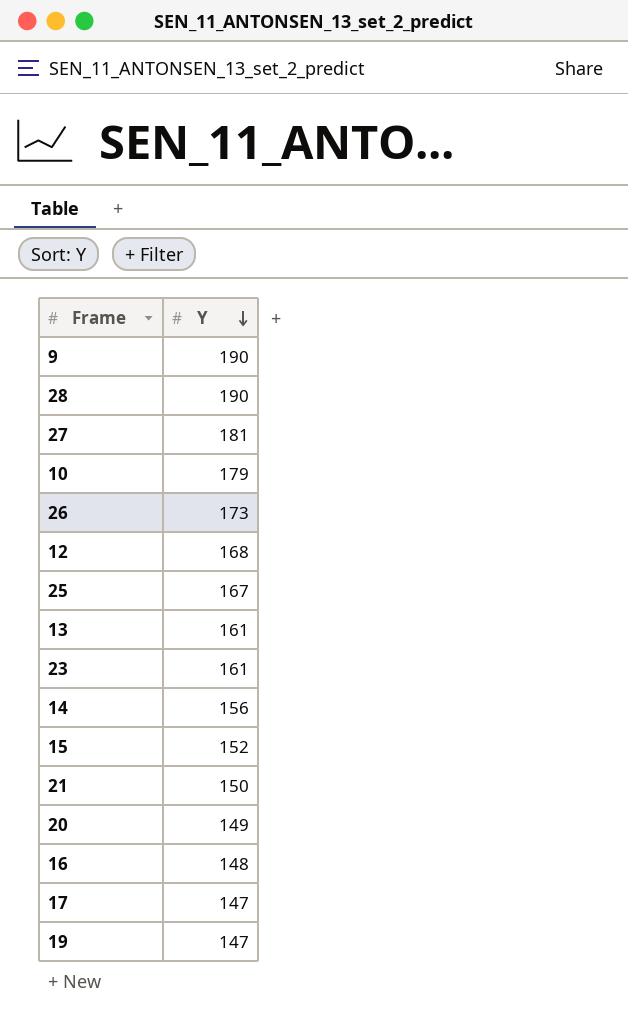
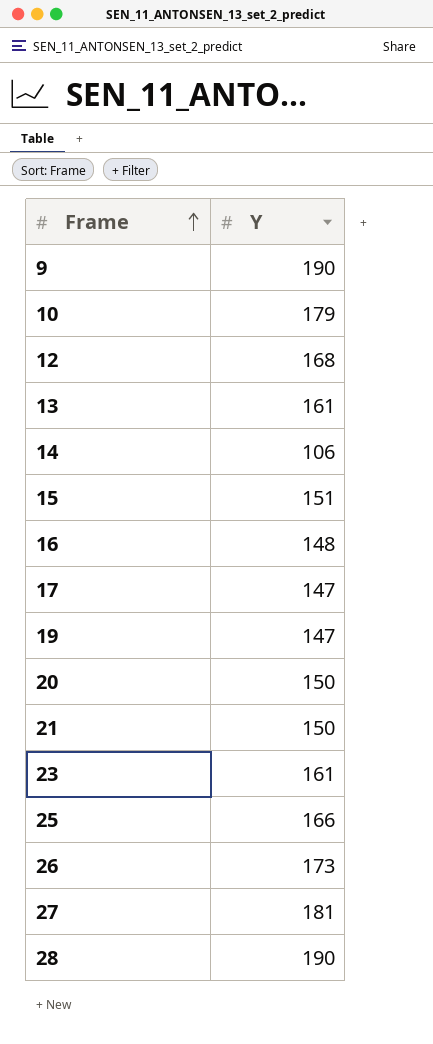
row order: Y descending -> Frame ascending
14 | Y: 156 -> 106
15 | Y: 152 -> 151
20 | Y: 149 -> 150
25 | Y: 167 -> 166

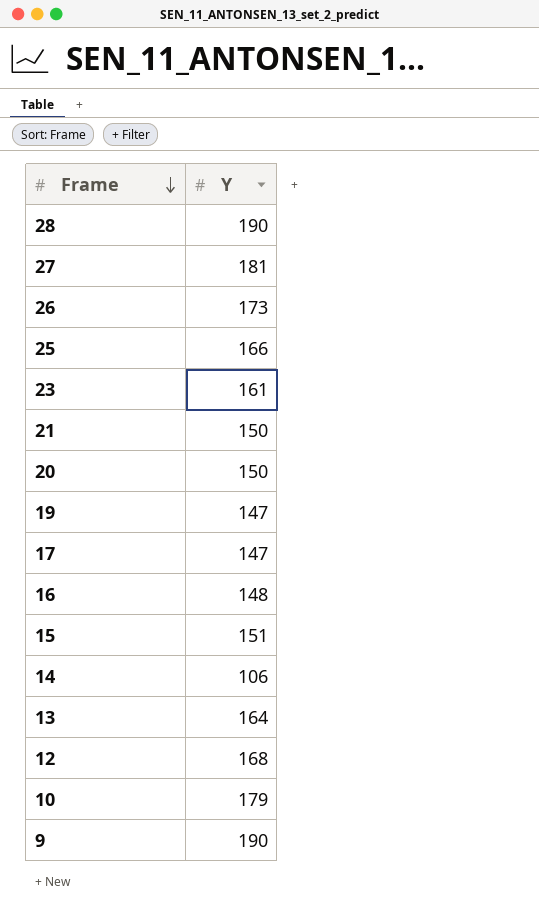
row order: Frame ascending -> Frame descending
13 | Y: 161 -> 164

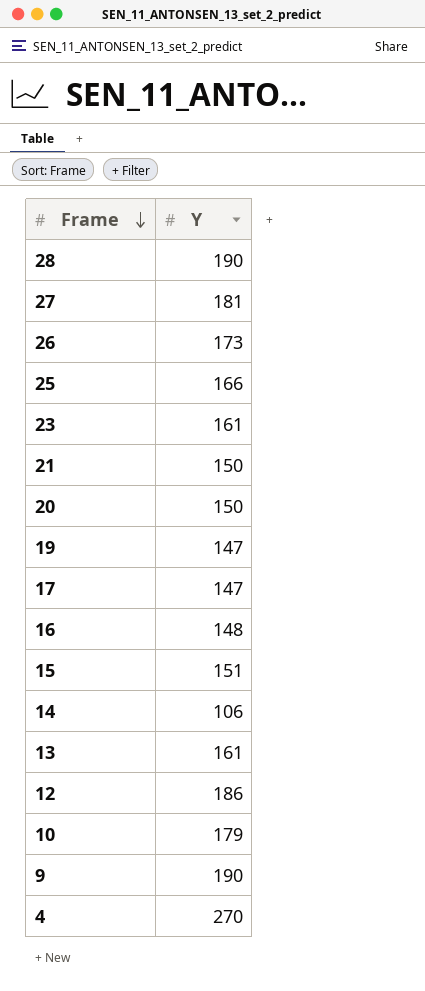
13 | Y: 164 -> 161
12 | Y: 168 -> 186
row 4: none -> 270

